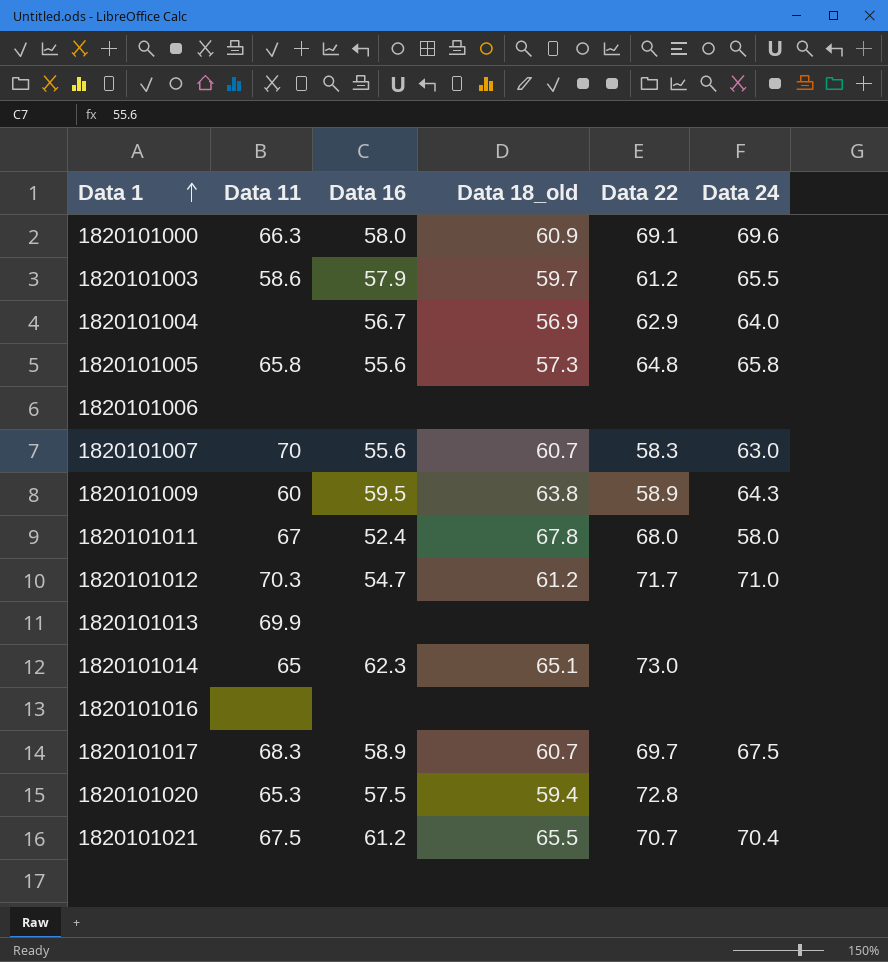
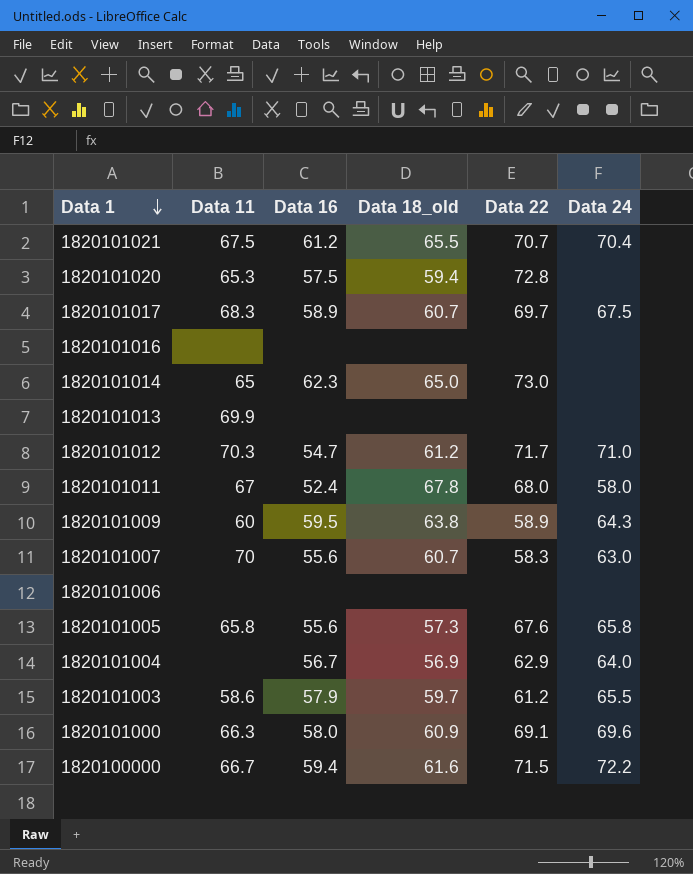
row order: Data 1 ascending -> Data 1 descending
1820101014 | Data 18_old: 65.1 -> 65.0
1820101005 | Data 22: 64.8 -> 67.6
row 1820100000: none -> 66.7 | 59.4 | 61.6 | 71.5 | 72.2

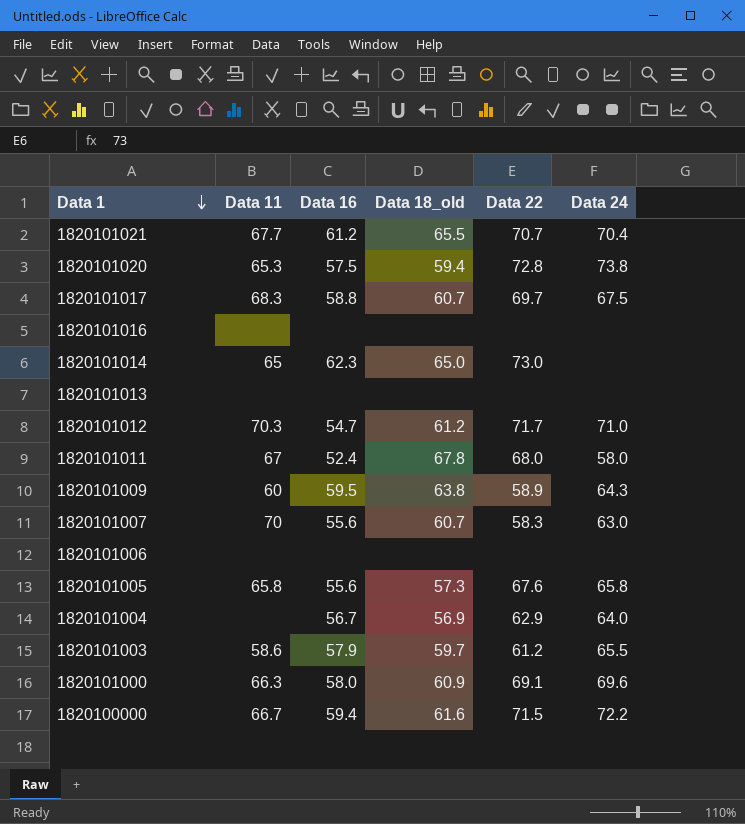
1820101021 | Data 11: 67.5 -> 67.7
1820101020 | Data 24: none -> 73.8
1820101017 | Data 16: 58.9 -> 58.8
1820101013 | Data 11: 69.9 -> none

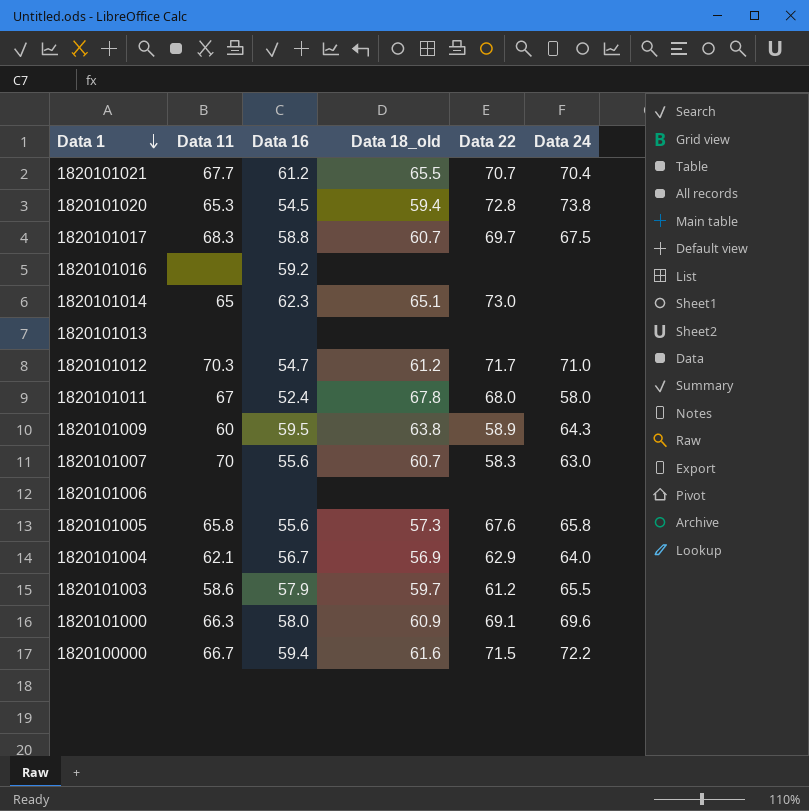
1820101020 | Data 16: 57.5 -> 54.5
1820101016 | Data 16: none -> 59.2
1820101014 | Data 18_old: 65.0 -> 65.1
1820101004 | Data 11: none -> 62.1

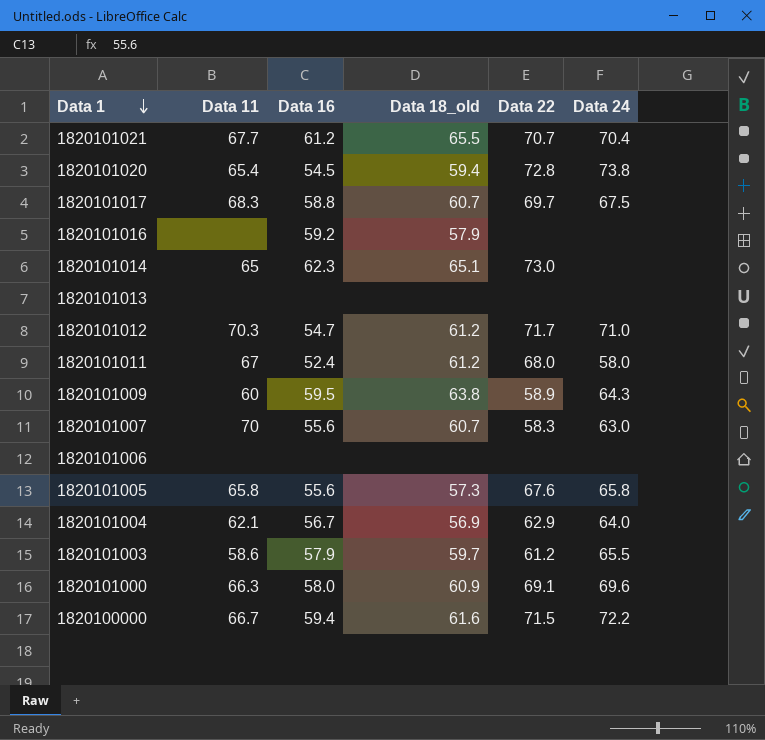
1820101020 | Data 11: 65.3 -> 65.4
1820101016 | Data 18_old: none -> 57.9
1820101011 | Data 18_old: 67.8 -> 61.2

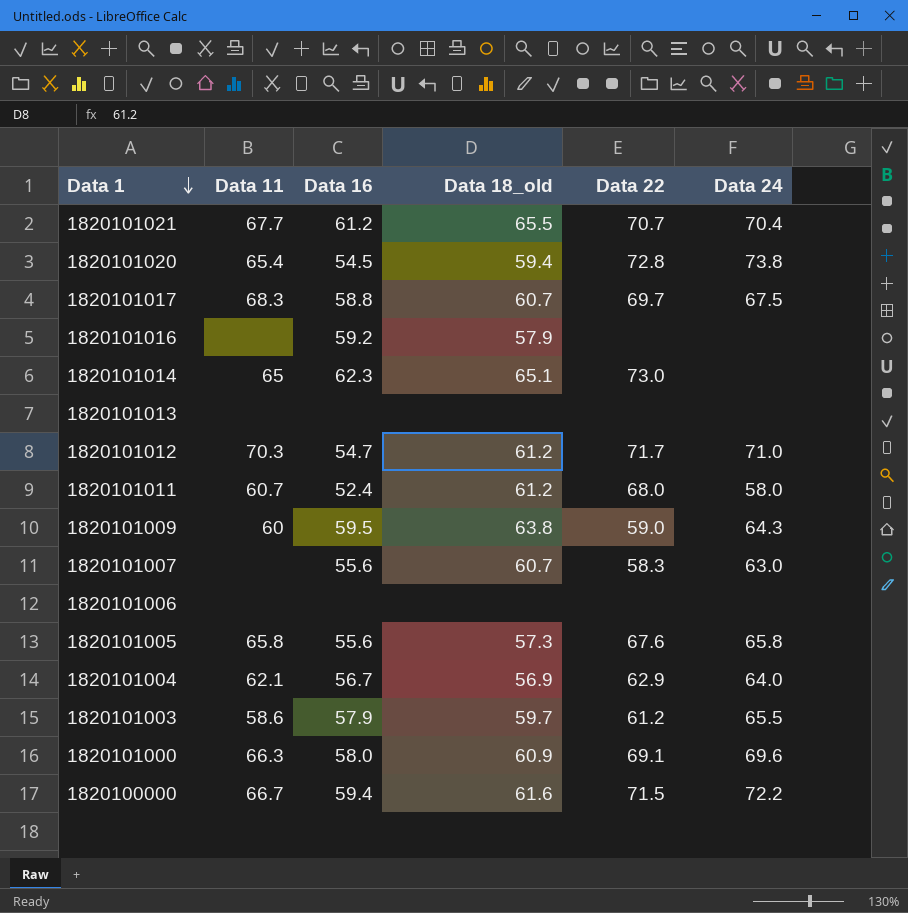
1820101011 | Data 11: 67 -> 60.7
1820101009 | Data 22: 58.9 -> 59.0
1820101007 | Data 11: 70 -> none

